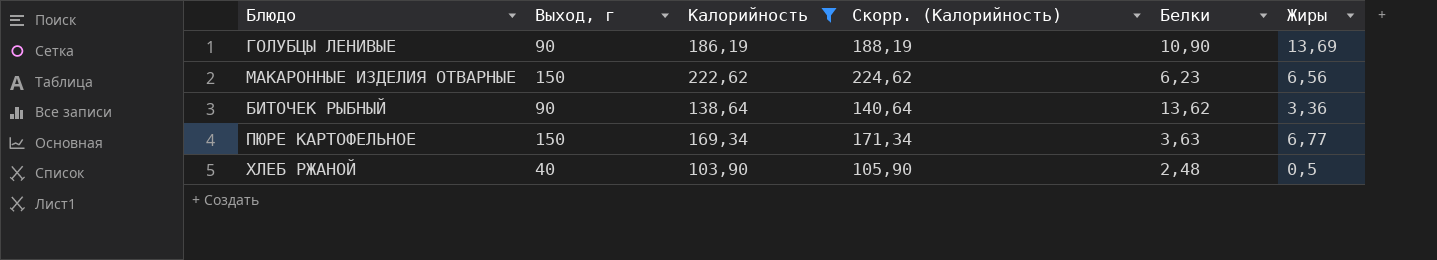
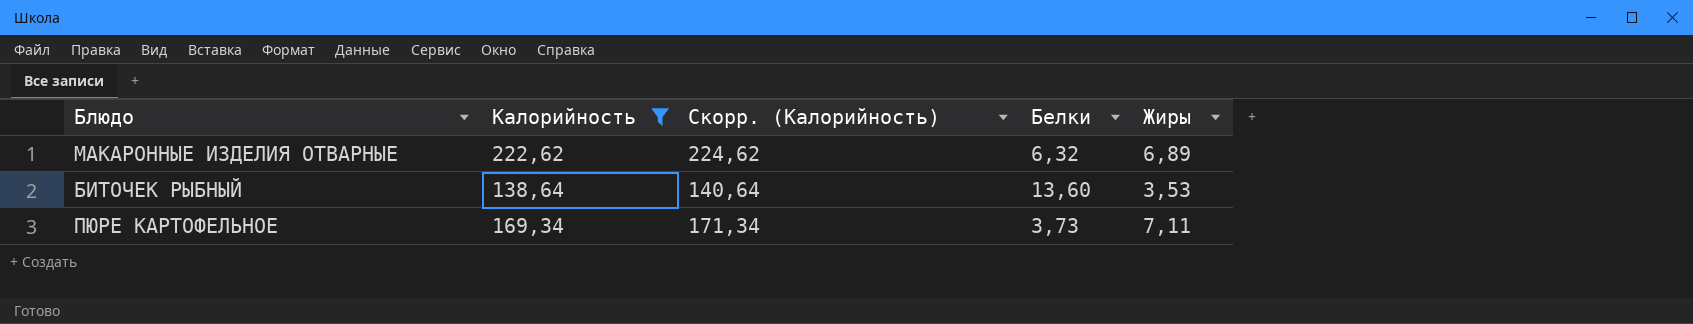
column Выход, г | position: 2 -> none
row ГОЛУБЦЫ ЛЕНИВЫЕ: 90 | 186,19 | 188,19 | 10,90 | 13,69 -> none
row ХЛЕБ РЖАНОЙ: 40 | 103,90 | 105,90 | 2,48 | 0,5 -> none
МАКАРОННЫЕ ИЗДЕЛИЯ ОТВАРНЫЕ | Белки: 6,23 -> 6,32
МАКАРОННЫЕ ИЗДЕЛИЯ ОТВАРНЫЕ | Жиры: 6,56 -> 6,89
БИТОЧЕК РЫБНЫЙ | Белки: 13,62 -> 13,60
БИТОЧЕК РЫБНЫЙ | Жиры: 3,36 -> 3,53
ПЮРЕ КАРТОФЕЛЬНОЕ | Белки: 3,63 -> 3,73
ПЮРЕ КАРТОФЕЛЬНОЕ | Жиры: 6,77 -> 7,11

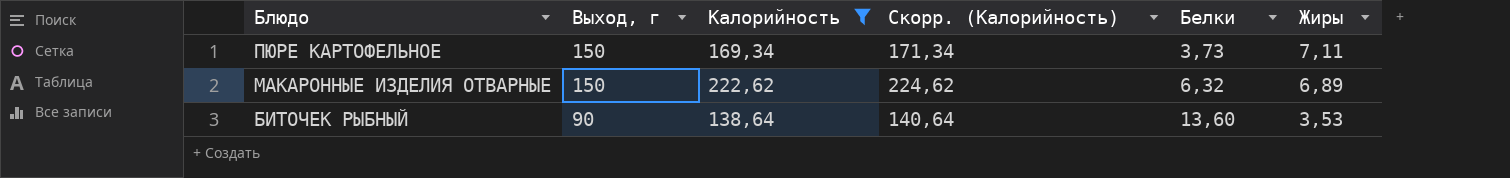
row order: none -> Блюдо descending
column Выход, г | position: none -> 2

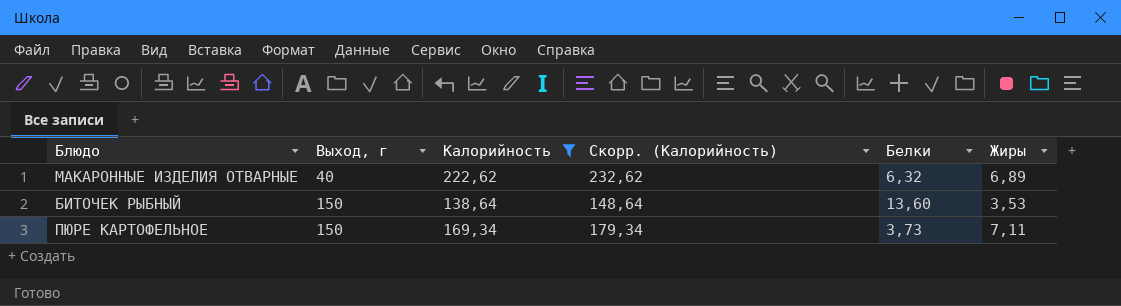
row order: Блюдо descending -> Выход, г ascending
column Скорр. (Калорийность) | formula: [Калорийность] + 2 -> [Калорийность] + 10
МАКАРОННЫЕ ИЗДЕЛИЯ ОТВАРНЫЕ | Выход, г: 150 -> 40
БИТОЧЕК РЫБНЫЙ | Выход, г: 90 -> 150

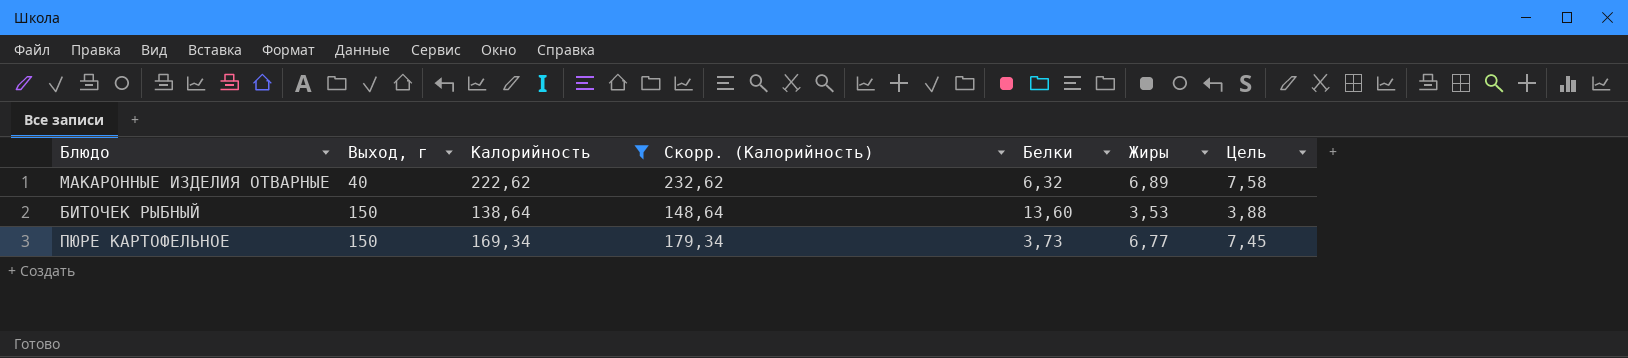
column Цель | formula: none -> [Жиры] * 1,1
ПЮРЕ КАРТОФЕЛЬНОЕ | Жиры: 7,11 -> 6,77

